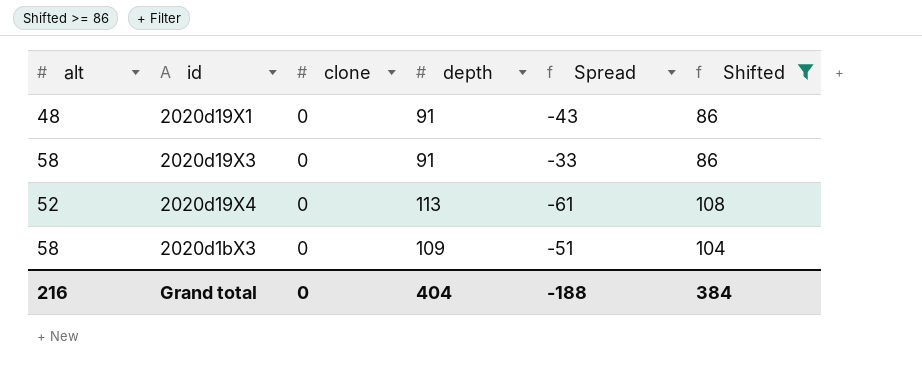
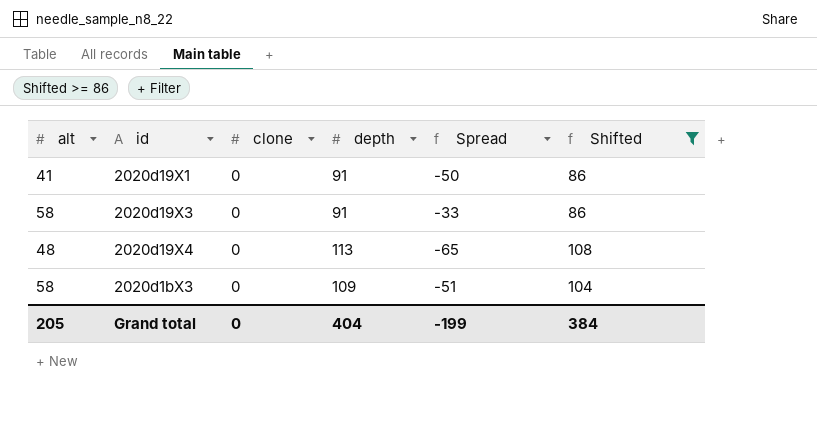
2020d19X1 | alt: 48 -> 41
2020d19X1 | Spread: -43 -> -50
2020d19X4 | alt: 52 -> 48
2020d19X4 | Spread: -61 -> -65
Grand total | alt: 216 -> 205
Grand total | Spread: -188 -> -199

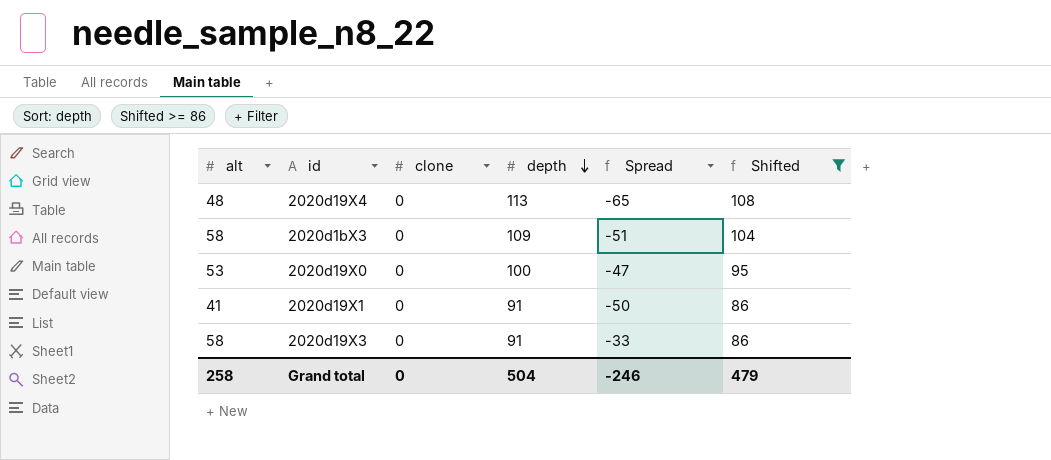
row order: none -> depth descending
row 2020d19X0: none -> 53 | 0 | 100 | -47 | 95
Grand total | alt: 205 -> 258
Grand total | depth: 404 -> 504
Grand total | Spread: -199 -> -246
Grand total | Shifted: 384 -> 479

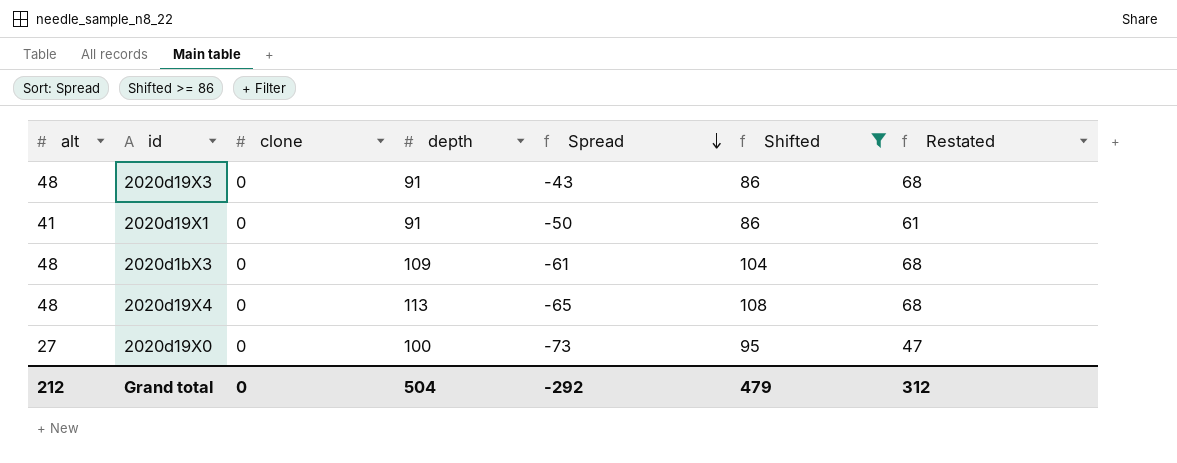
row order: depth descending -> Spread descending
column Restated | formula: none -> [alt] + 20
2020d19X3 | alt: 58 -> 48
2020d19X3 | Spread: -33 -> -43
2020d1bX3 | alt: 58 -> 48
2020d1bX3 | Spread: -51 -> -61
2020d19X0 | alt: 53 -> 27
2020d19X0 | Spread: -47 -> -73
Grand total | alt: 258 -> 212
Grand total | Spread: -246 -> -292

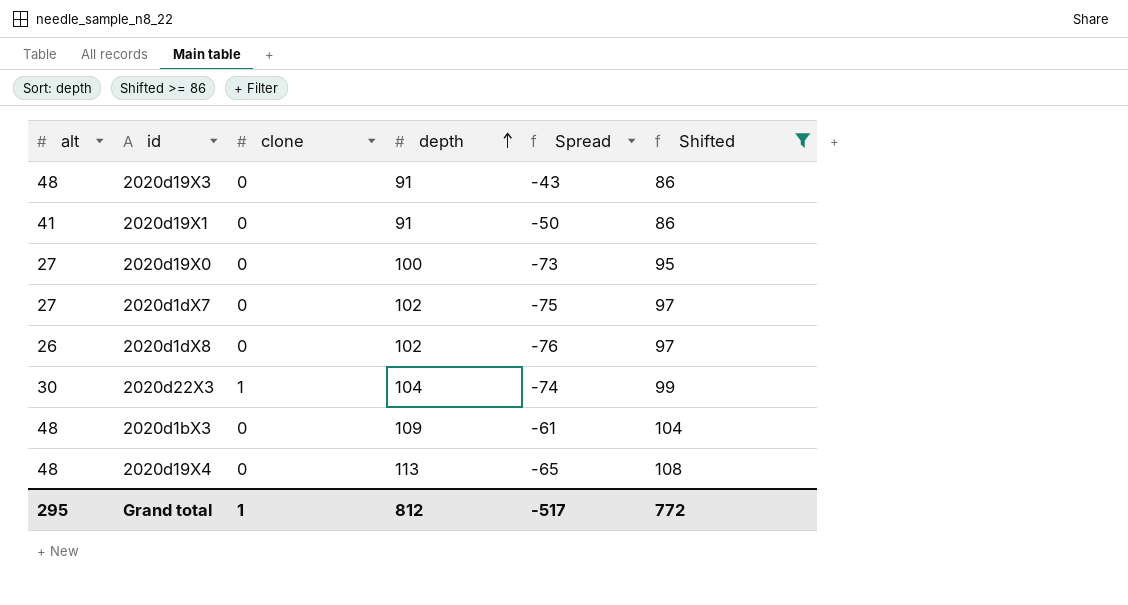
row order: Spread descending -> depth ascending
column Restated | formula: [alt] + 20 -> none
row 2020d1dX7: none -> 27 | 0 | 102 | -75 | 97
row 2020d1dX8: none -> 26 | 0 | 102 | -76 | 97
row 2020d22X3: none -> 30 | 1 | 104 | -74 | 99
Grand total | alt: 212 -> 295
Grand total | clone: 0 -> 1
Grand total | depth: 504 -> 812
Grand total | Spread: -292 -> -517
Grand total | Shifted: 479 -> 772

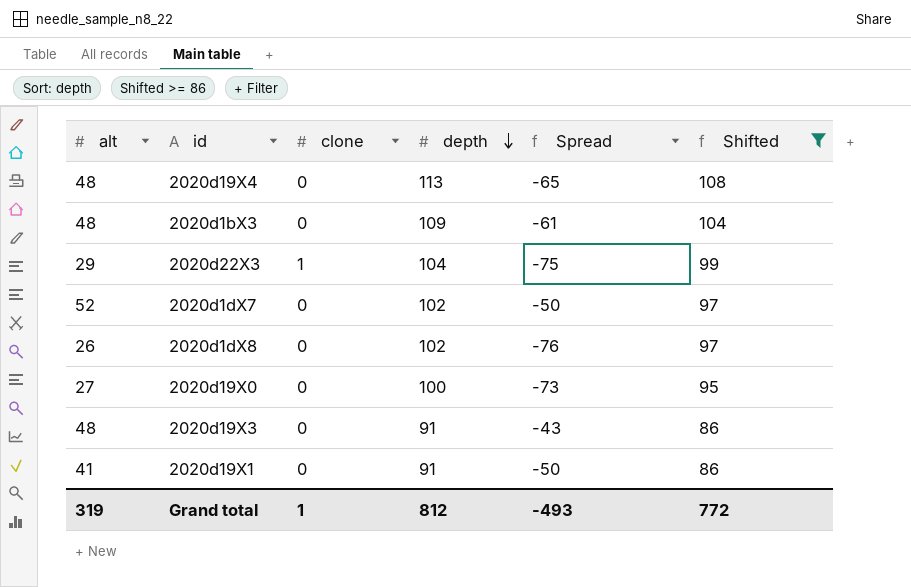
row order: depth ascending -> depth descending
2020d22X3 | alt: 30 -> 29
2020d22X3 | Spread: -74 -> -75
2020d1dX7 | alt: 27 -> 52
2020d1dX7 | Spread: -75 -> -50
Grand total | alt: 295 -> 319
Grand total | Spread: -517 -> -493

